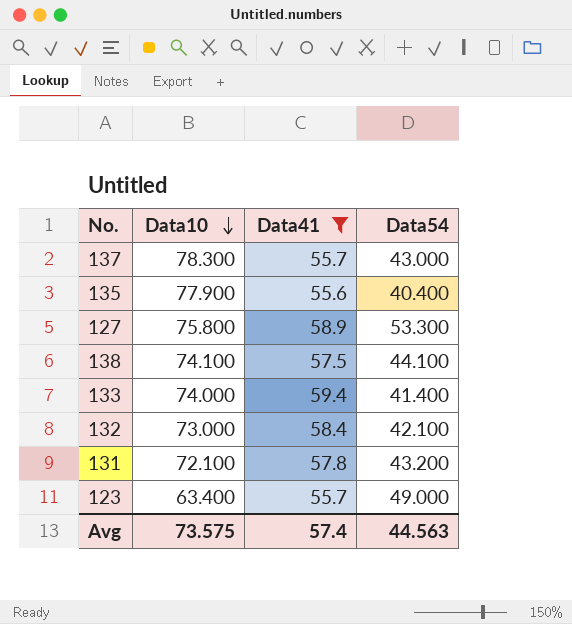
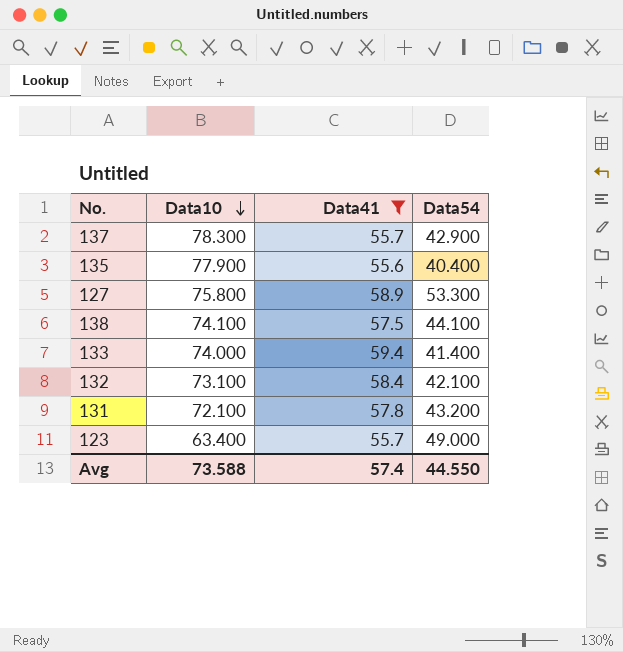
137 | Data54: 43.000 -> 42.900
132 | Data10: 73.000 -> 73.100
Avg | Data10: 73.575 -> 73.588
Avg | Data54: 44.563 -> 44.550

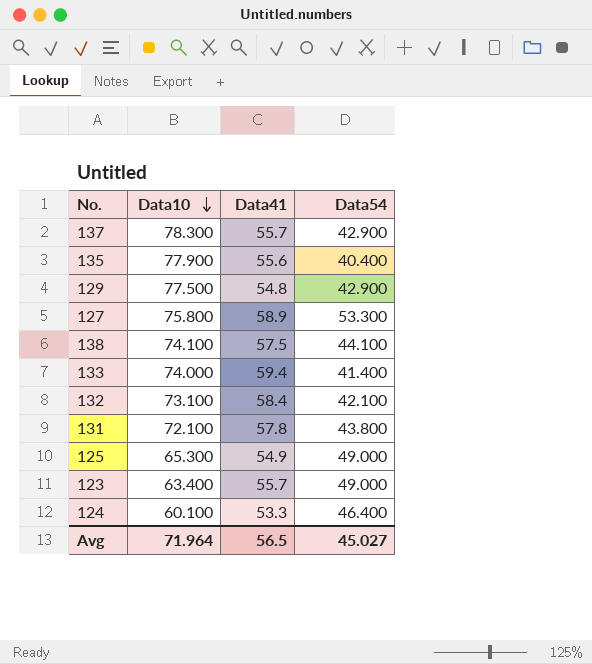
filter: Data41 >= 55.6 -> none
131 | Data54: 43.200 -> 43.800
Avg | Data10: 73.588 -> 71.964
Avg | Data41: 57.4 -> 56.5
Avg | Data54: 44.550 -> 45.027

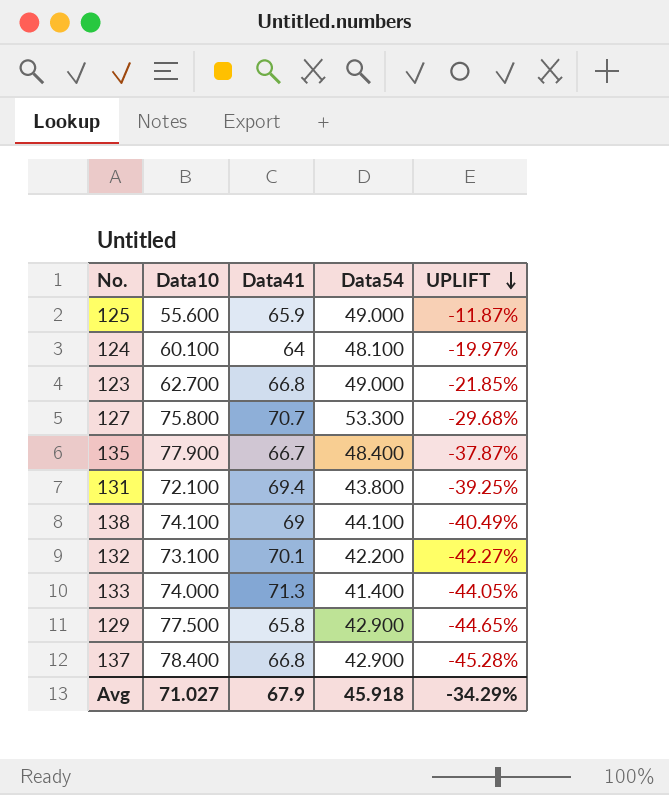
row order: Data10 descending -> UPLIFT descending
column UPLIFT | formula: none -> ([Data54] - [Data10]) / [Data10]
125 | Data10: 65.300 -> 55.600
125 | Data41: 54.9 -> 65.9
124 | Data41: 53.3 -> 64
124 | Data54: 46.400 -> 48.100
123 | Data10: 63.400 -> 62.700
123 | Data41: 55.7 -> 66.8
127 | Data41: 58.9 -> 70.7
135 | Data41: 55.6 -> 66.7
135 | Data54: 40.400 -> 48.400
131 | Data41: 57.8 -> 69.4
138 | Data41: 57.5 -> 69
132 | Data41: 58.4 -> 70.1
132 | Data54: 42.100 -> 42.200
133 | Data41: 59.4 -> 71.3
129 | Data41: 54.8 -> 65.8
137 | Data10: 78.300 -> 78.400
137 | Data41: 55.7 -> 66.8
Avg | Data10: 71.964 -> 71.027
Avg | Data41: 56.5 -> 67.9
Avg | Data54: 45.027 -> 45.918

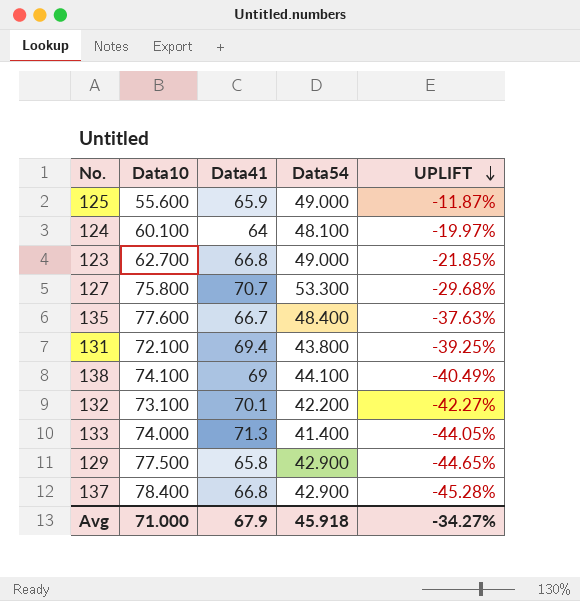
135 | Data10: 77.900 -> 77.600
135 | UPLIFT: -37.87% -> -37.63%
Avg | Data10: 71.027 -> 71.000
Avg | UPLIFT: -34.29% -> -34.27%

